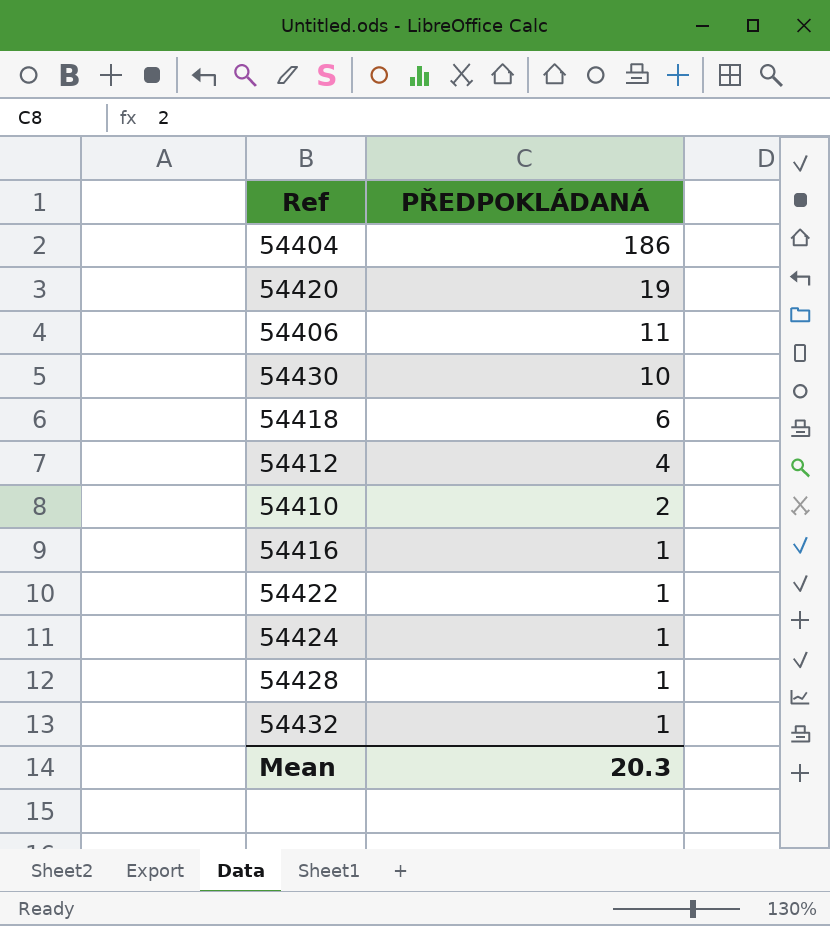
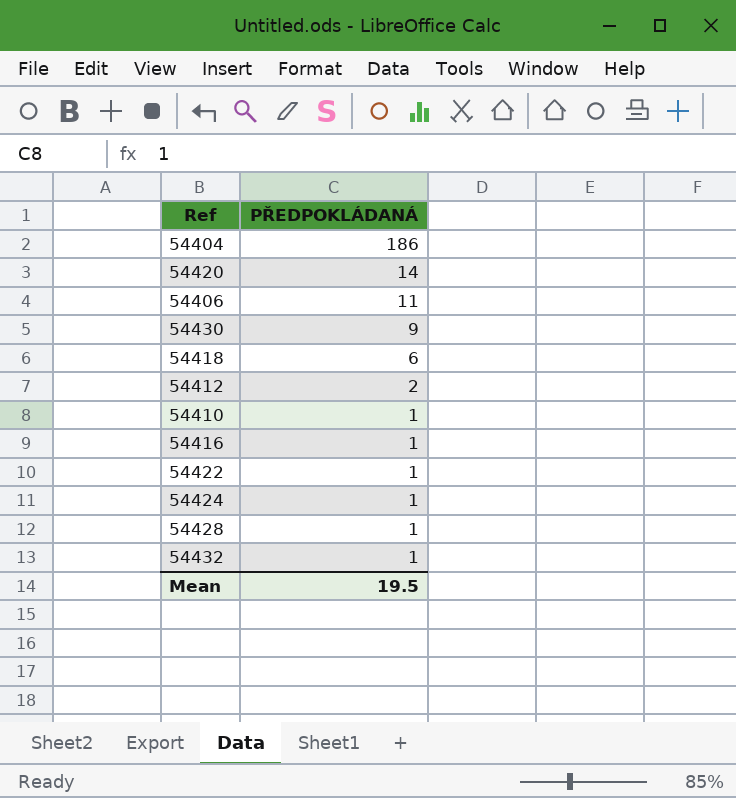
54420 | PŘEDPOKLÁDANÁ: 19 -> 14
54430 | PŘEDPOKLÁDANÁ: 10 -> 9
54412 | PŘEDPOKLÁDANÁ: 4 -> 2
54410 | PŘEDPOKLÁDANÁ: 2 -> 1
Mean | PŘEDPOKLÁDANÁ: 20.3 -> 19.5

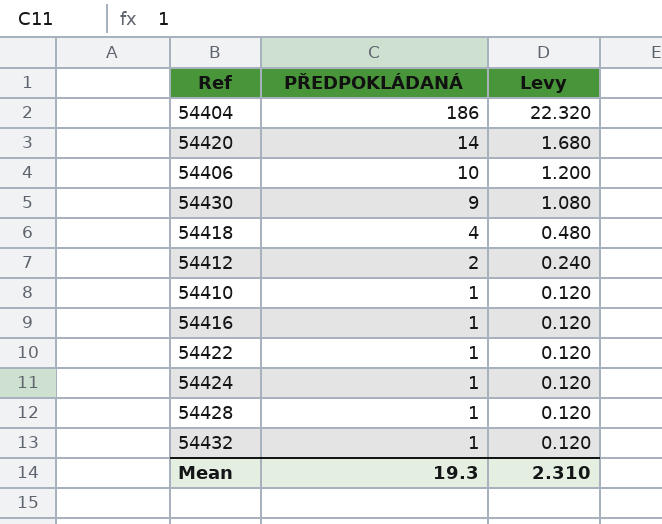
column Levy | formula: none -> [PŘEDPOKLÁDANÁ] * 0.12
54406 | PŘEDPOKLÁDANÁ: 11 -> 10
54418 | PŘEDPOKLÁDANÁ: 6 -> 4
Mean | PŘEDPOKLÁDANÁ: 19.5 -> 19.3

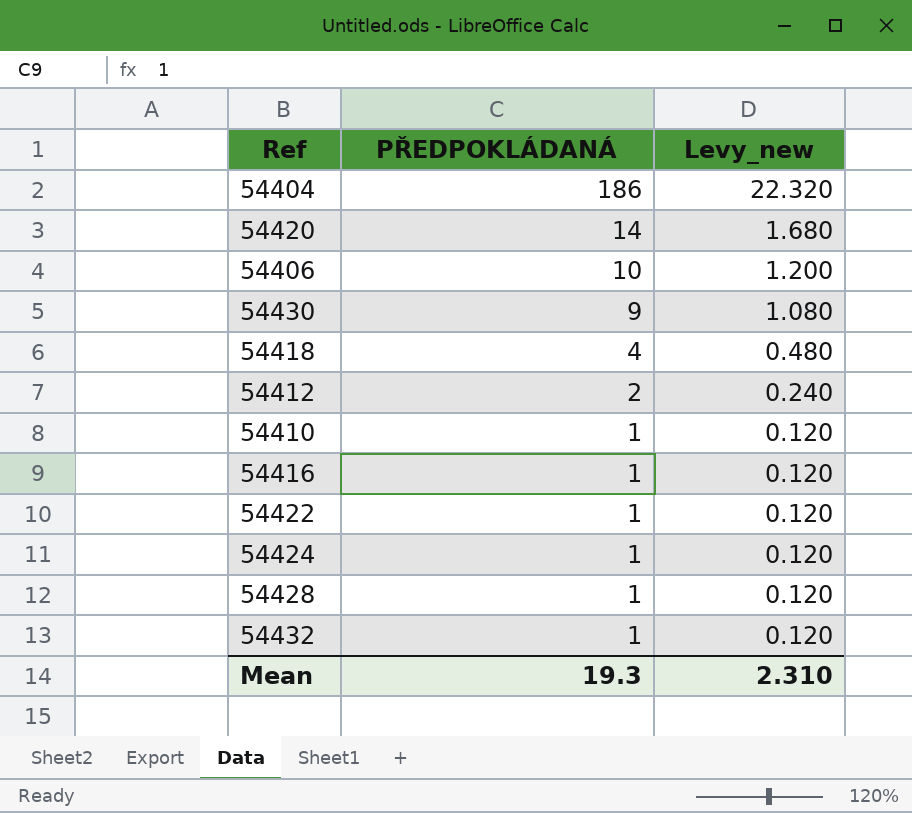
column name: Levy -> Levy_new

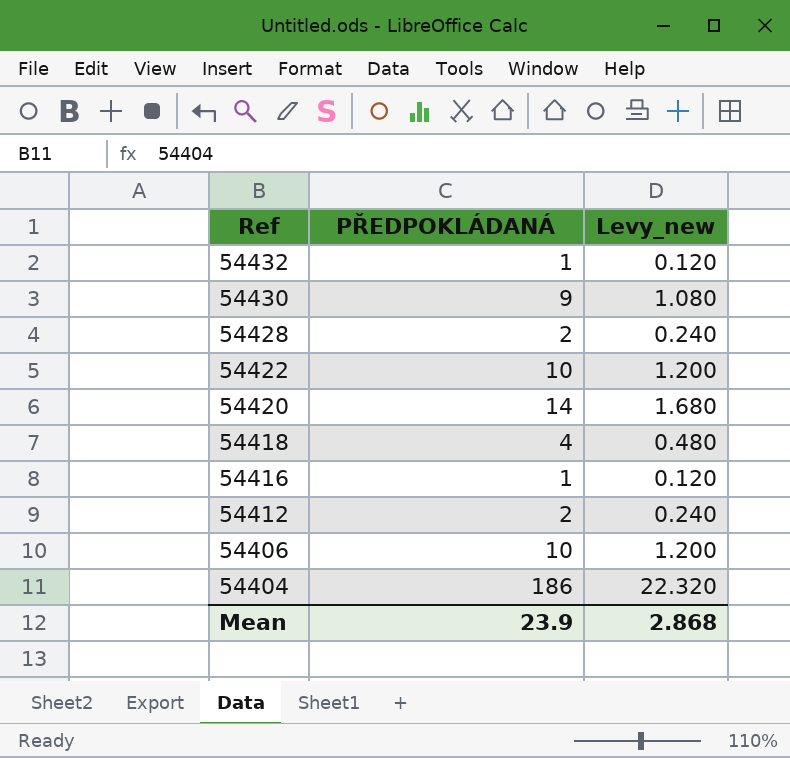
row order: PŘEDPOKLÁDANÁ descending -> Ref descending
row 54410: 1 | 0.120 -> none
row 54424: 1 | 0.120 -> none
54428 | PŘEDPOKLÁDANÁ: 1 -> 2
54428 | Levy_new: 0.120 -> 0.240
54422 | PŘEDPOKLÁDANÁ: 1 -> 10
54422 | Levy_new: 0.120 -> 1.200
Mean | PŘEDPOKLÁDANÁ: 19.3 -> 23.9
Mean | Levy_new: 2.310 -> 2.868

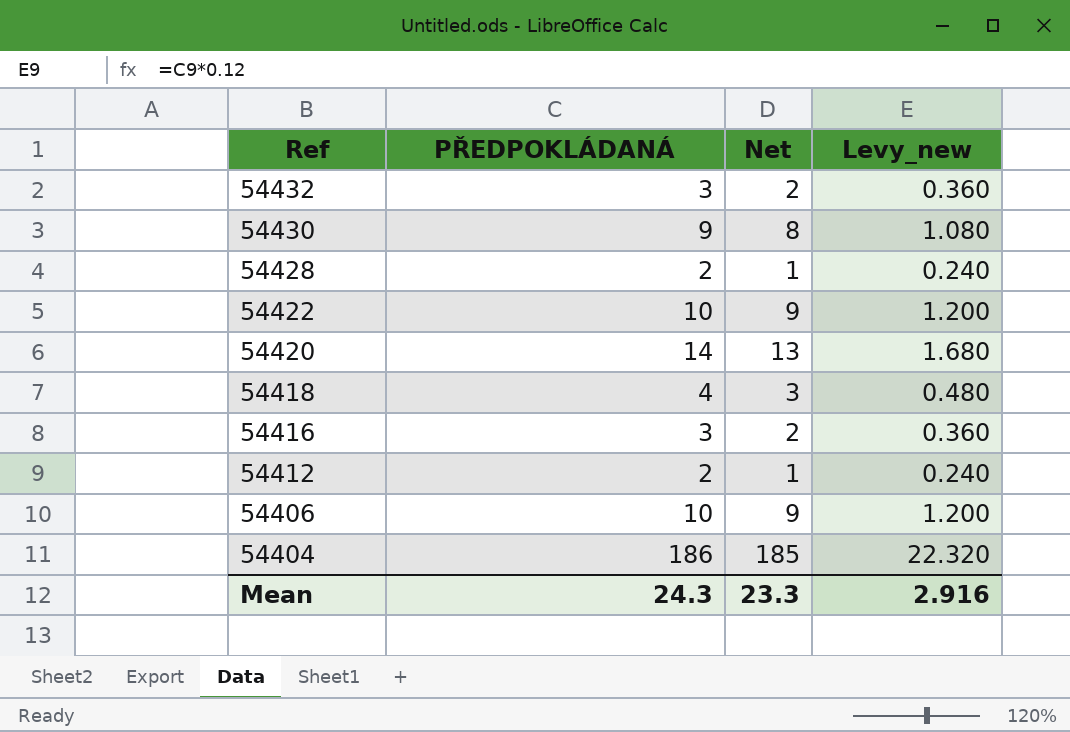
column Net | formula: none -> [PŘEDPOKLÁDANÁ] - 1
54432 | PŘEDPOKLÁDANÁ: 1 -> 3
54432 | Levy_new: 0.120 -> 0.360
54416 | PŘEDPOKLÁDANÁ: 1 -> 3
54416 | Levy_new: 0.120 -> 0.360
Mean | PŘEDPOKLÁDANÁ: 23.9 -> 24.3
Mean | Levy_new: 2.868 -> 2.916

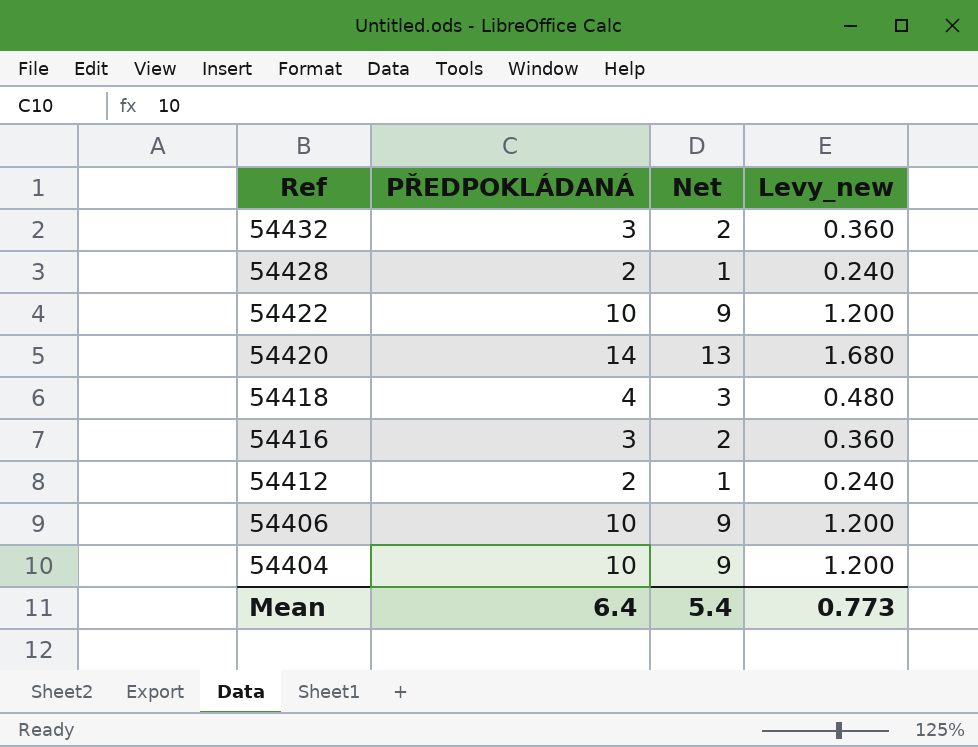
row 54430: 9 | 8 | 1.080 -> none
54404 | PŘEDPOKLÁDANÁ: 186 -> 10
54404 | Net: 185 -> 9
54404 | Levy_new: 22.320 -> 1.200
Mean | PŘEDPOKLÁDANÁ: 24.3 -> 6.4
Mean | Net: 23.3 -> 5.4
Mean | Levy_new: 2.916 -> 0.773

